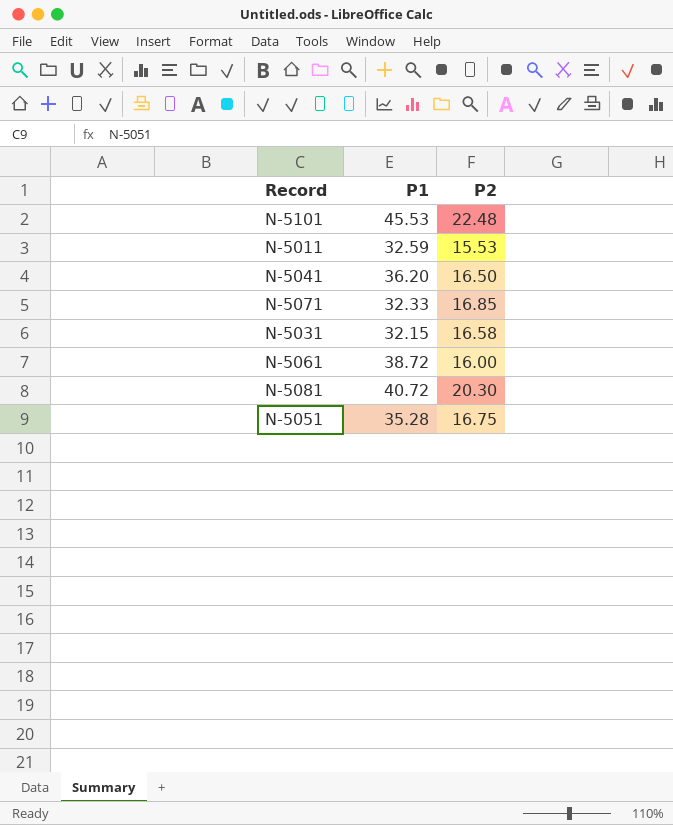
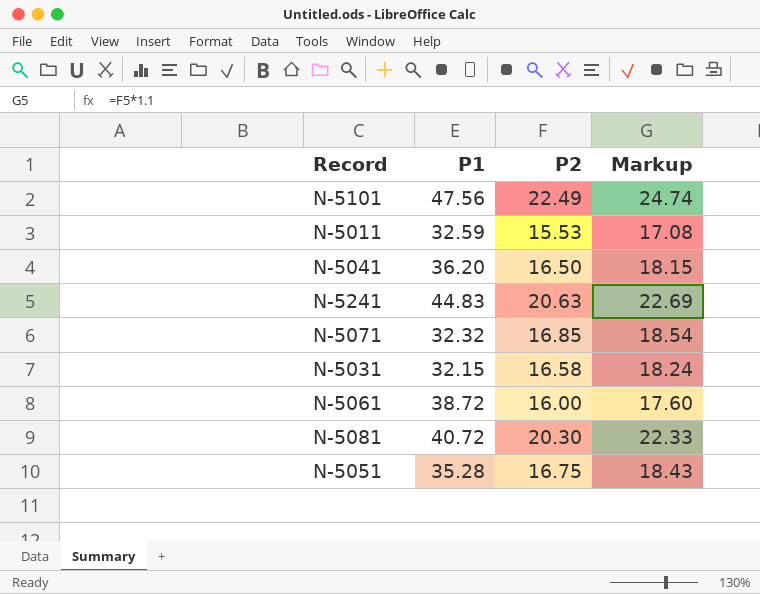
column Markup | formula: none -> [P2] * 1.1
N-5101 | P1: 45.53 -> 47.56
N-5101 | P2: 22.48 -> 22.49
row N-5241: none -> 44.83 | 20.63 | 22.69
N-5071 | P1: 32.33 -> 32.32

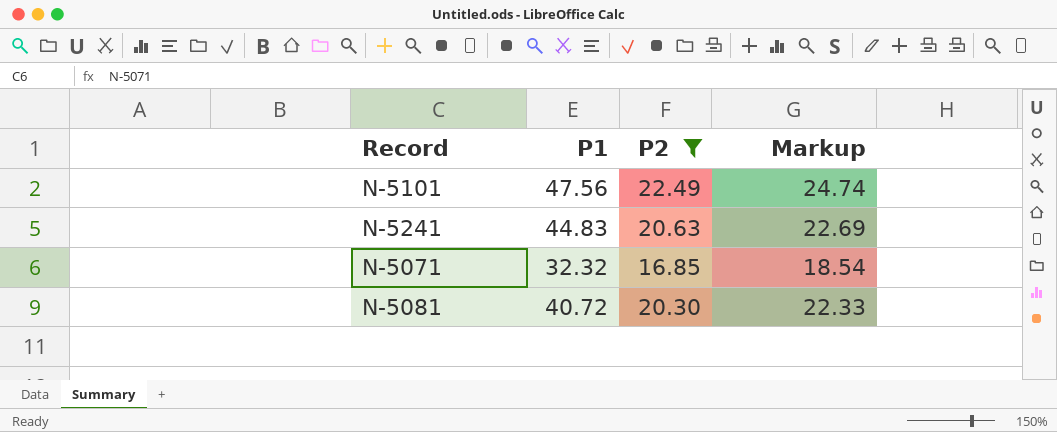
filter: none -> P2 >= 16.85

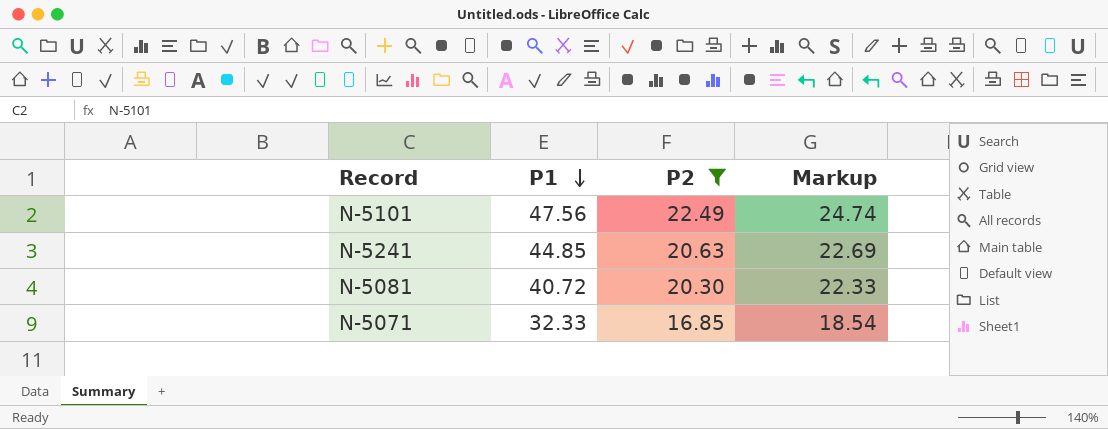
row order: none -> P1 descending
N-5241 | P1: 44.83 -> 44.85
N-5071 | P1: 32.32 -> 32.33

